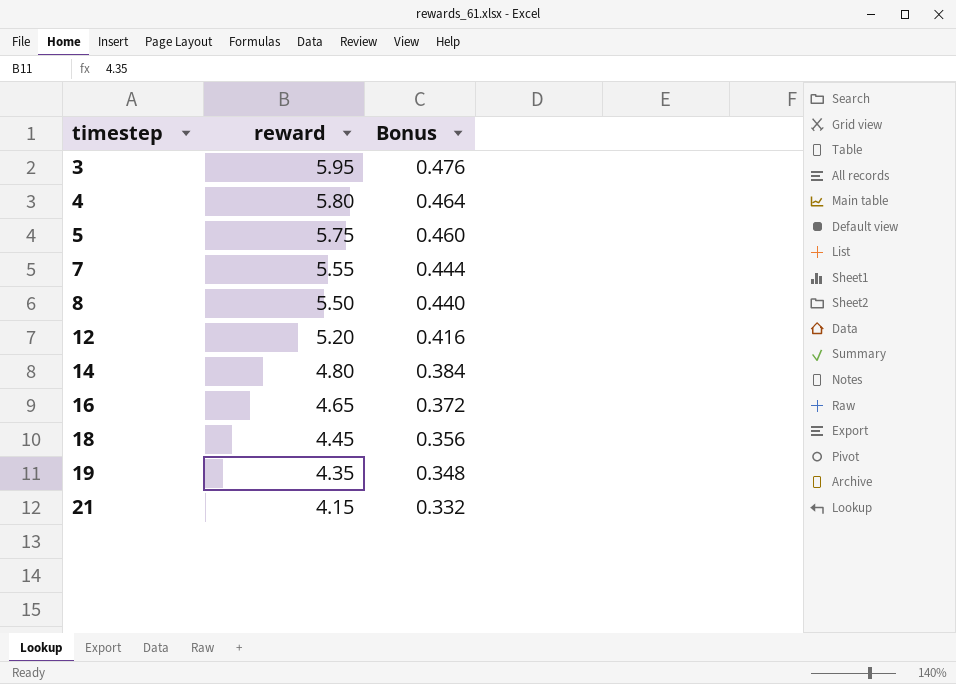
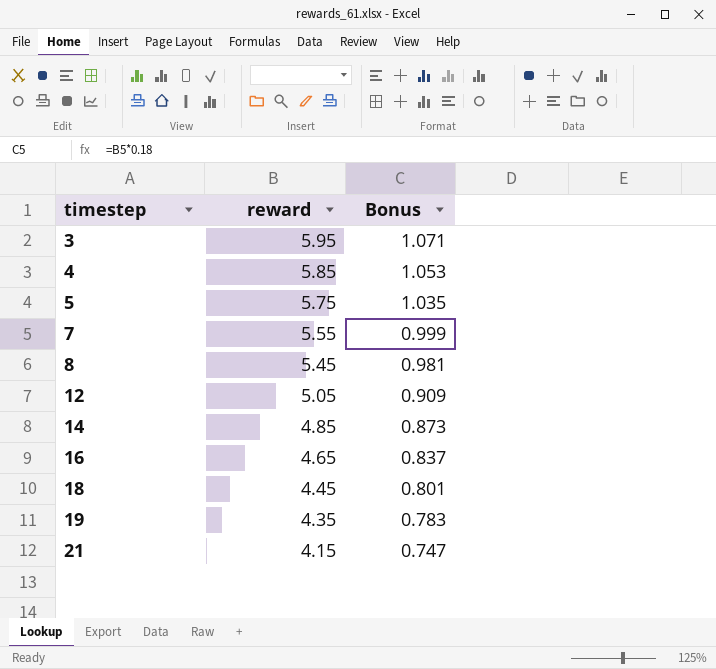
column Bonus | formula: [reward] * 0.08 -> [reward] * 0.18
4 | reward: 5.80 -> 5.85
8 | reward: 5.50 -> 5.45
12 | reward: 5.20 -> 5.05
14 | reward: 4.80 -> 4.85

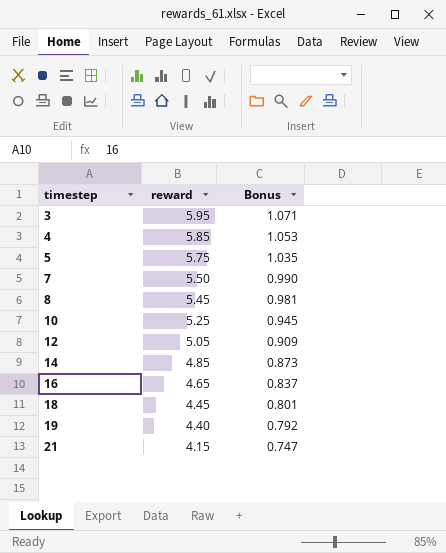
7 | reward: 5.55 -> 5.50
7 | Bonus: 0.999 -> 0.990
row 10: none -> 5.25 | 0.945
19 | reward: 4.35 -> 4.40
19 | Bonus: 0.783 -> 0.792

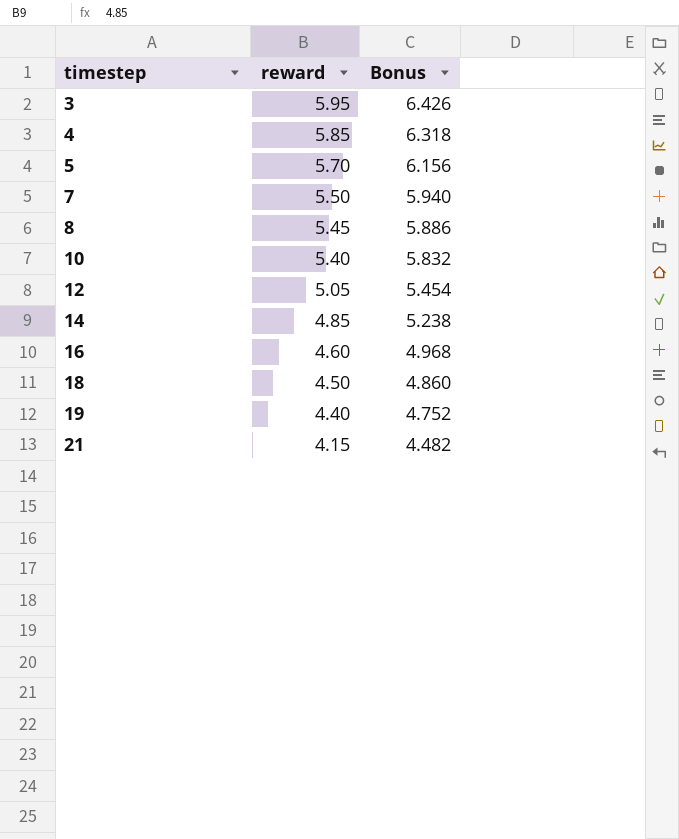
column Bonus | formula: [reward] * 0.18 -> [reward] * 1.08
5 | reward: 5.75 -> 5.70
10 | reward: 5.25 -> 5.40
16 | reward: 4.65 -> 4.60
18 | reward: 4.45 -> 4.50

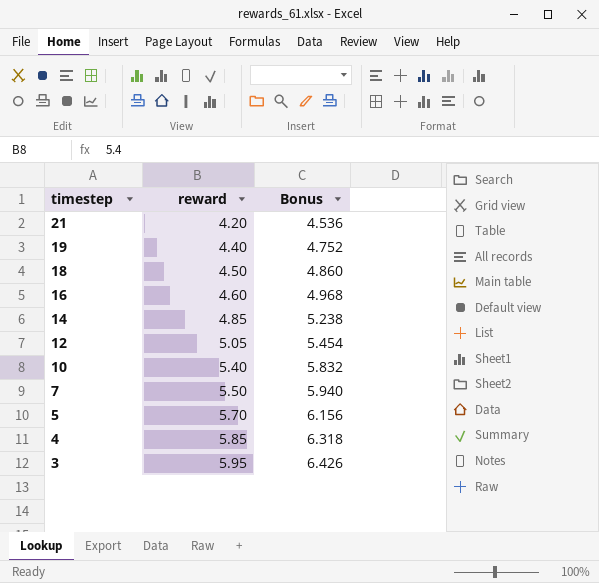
row order: timestep ascending -> timestep descending
row 8: 5.45 | 5.886 -> none
21 | reward: 4.15 -> 4.20
21 | Bonus: 4.482 -> 4.536

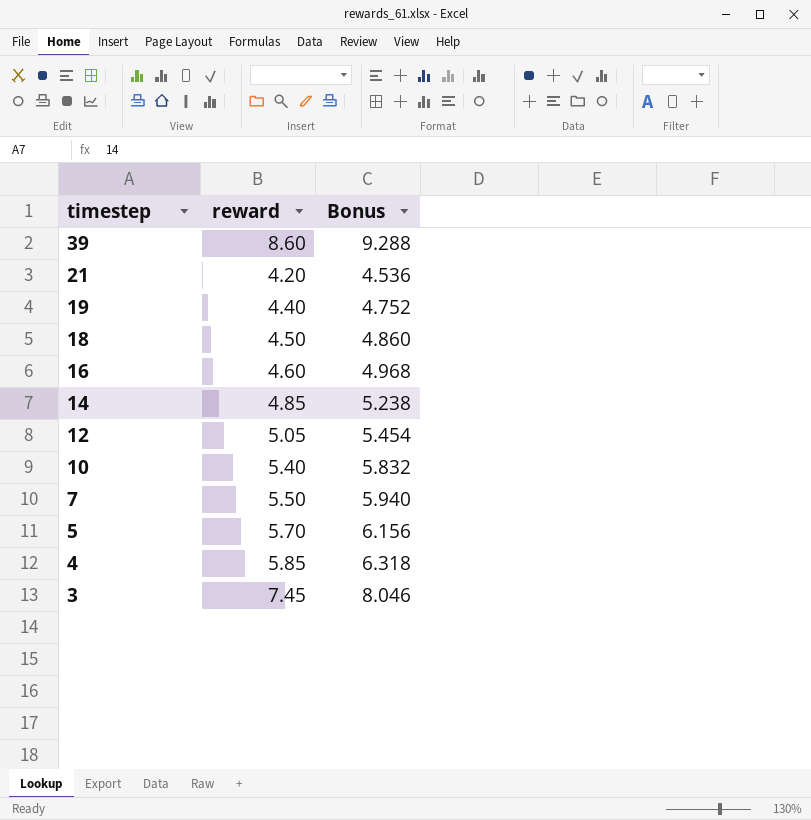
row 39: none -> 8.60 | 9.288
3 | reward: 5.95 -> 7.45
3 | Bonus: 6.426 -> 8.046

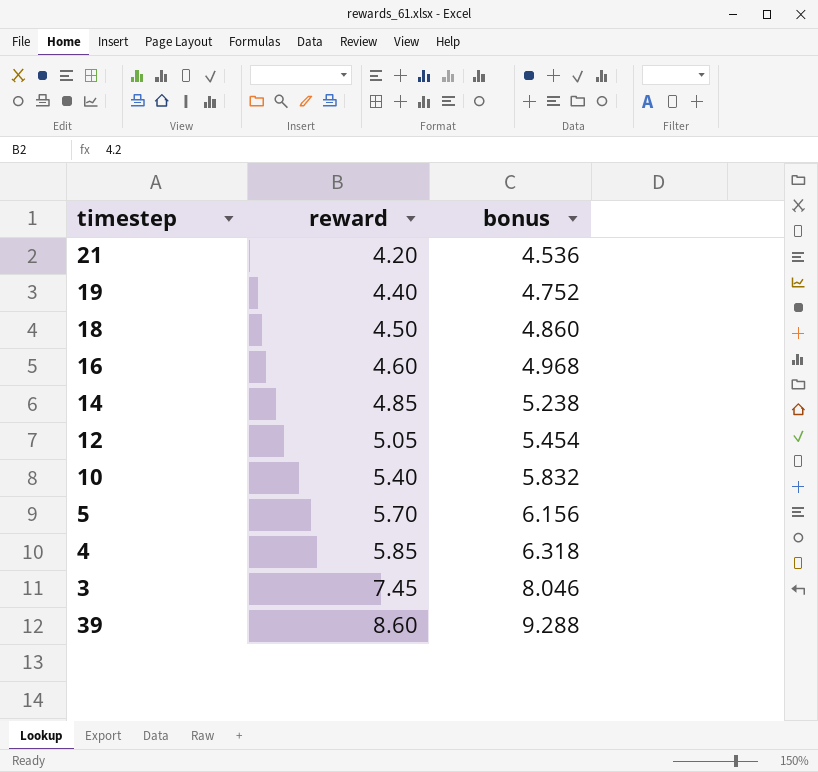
row order: timestep descending -> reward ascending
column name: Bonus -> bonus
row 7: 5.50 | 5.940 -> none

